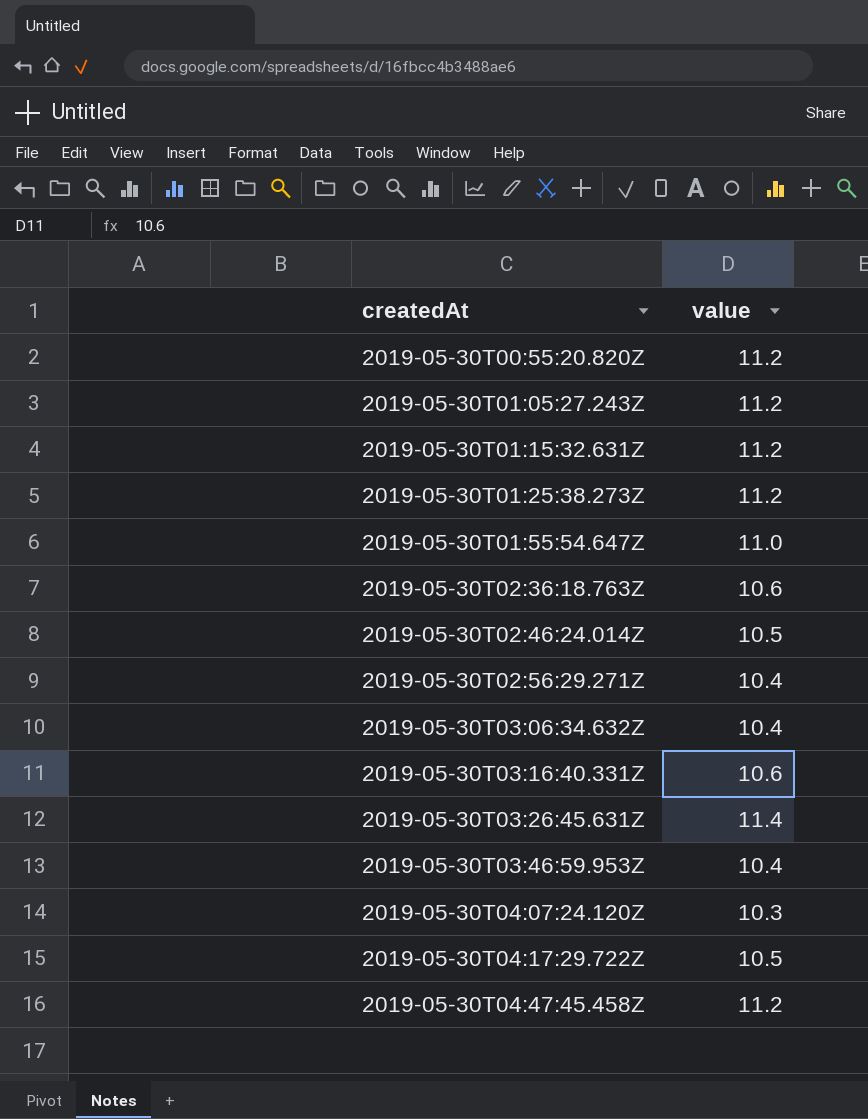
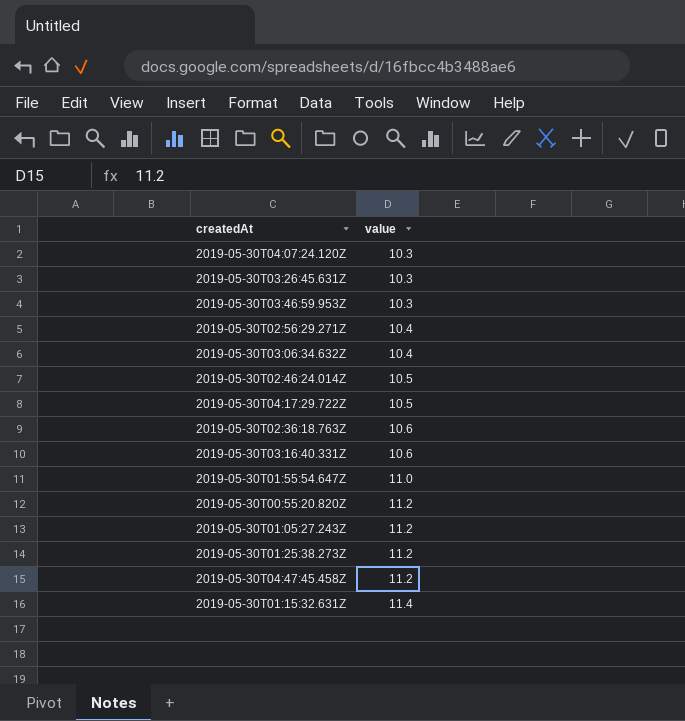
row order: createdAt ascending -> value ascending
2019-05-30T03:26:45.631Z | value: 11.4 -> 10.3
2019-05-30T03:46:59.953Z | value: 10.4 -> 10.3
2019-05-30T01:15:32.631Z | value: 11.2 -> 11.4

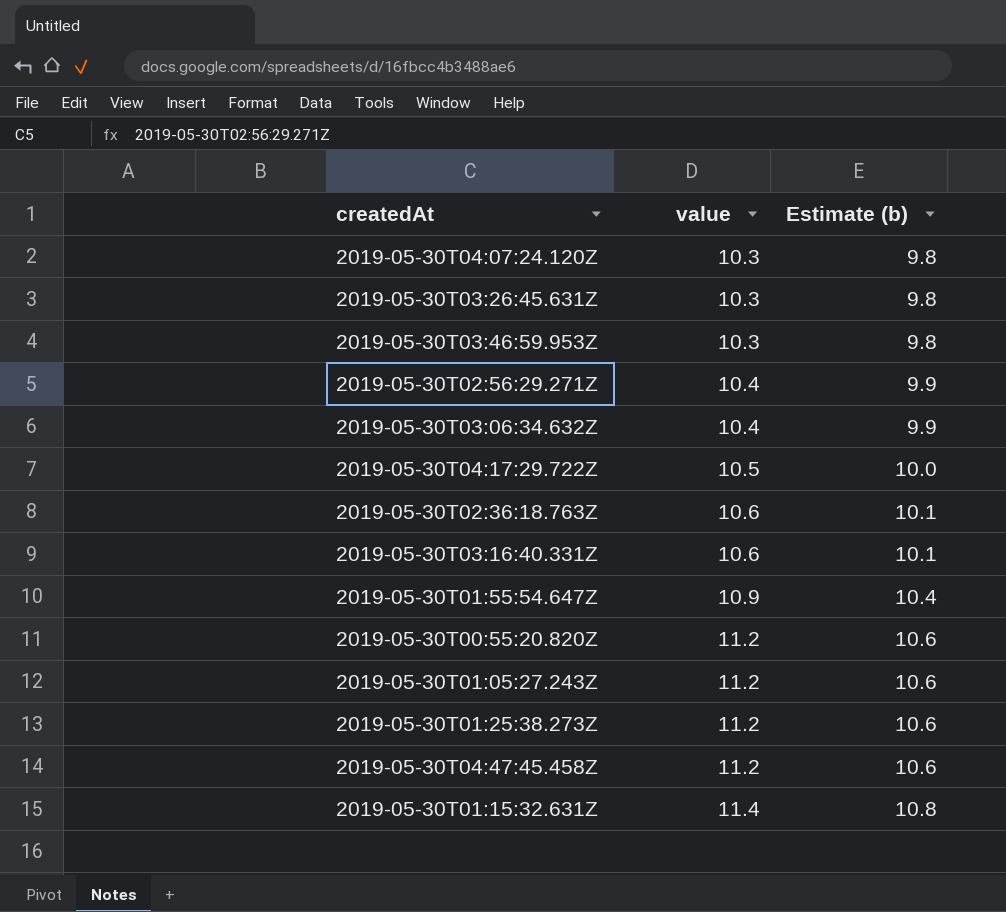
column Estimate (b) | formula: none -> [value] * 0.95
row 2019-05-30T02:46:24.014Z: 10.5 -> none
2019-05-30T01:55:54.647Z | value: 11.0 -> 10.9

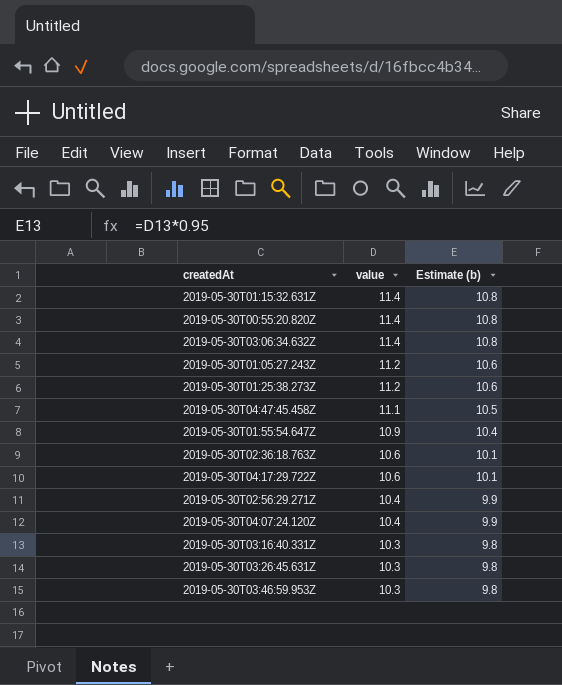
row order: value ascending -> value descending
2019-05-30T00:55:20.820Z | value: 11.2 -> 11.4
2019-05-30T00:55:20.820Z | Estimate (b): 10.6 -> 10.8
2019-05-30T03:06:34.632Z | value: 10.4 -> 11.4
2019-05-30T03:06:34.632Z | Estimate (b): 9.9 -> 10.8
2019-05-30T04:47:45.458Z | value: 11.2 -> 11.1
2019-05-30T04:47:45.458Z | Estimate (b): 10.6 -> 10.5
2019-05-30T04:17:29.722Z | value: 10.5 -> 10.6
2019-05-30T04:17:29.722Z | Estimate (b): 10.0 -> 10.1
2019-05-30T04:07:24.120Z | value: 10.3 -> 10.4
2019-05-30T04:07:24.120Z | Estimate (b): 9.8 -> 9.9
2019-05-30T03:16:40.331Z | value: 10.6 -> 10.3
2019-05-30T03:16:40.331Z | Estimate (b): 10.1 -> 9.8

